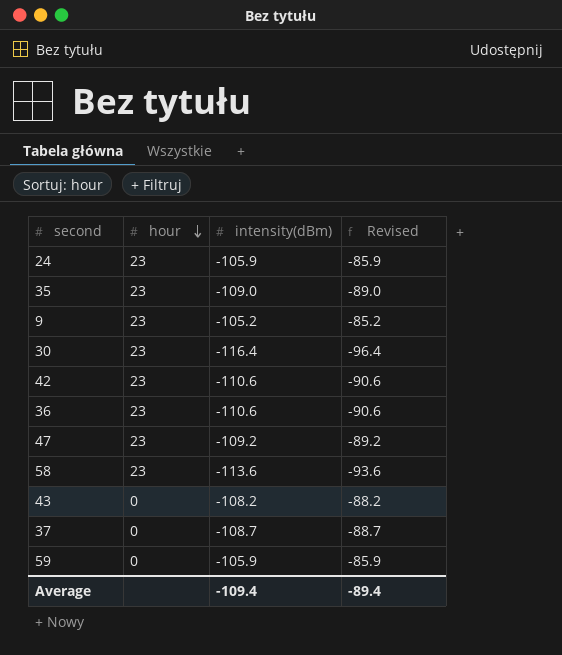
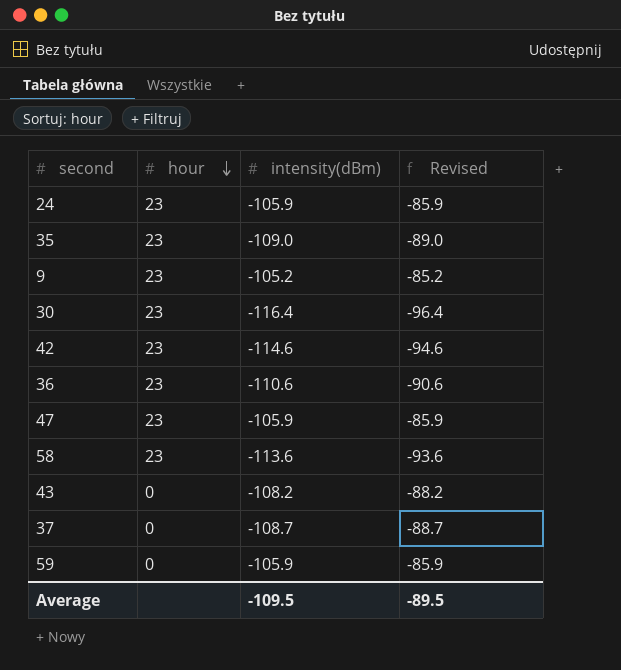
42 | intensity(dBm): -110.6 -> -114.6
42 | Revised: -90.6 -> -94.6
47 | intensity(dBm): -109.2 -> -105.9
47 | Revised: -89.2 -> -85.9
Average | intensity(dBm): -109.4 -> -109.5
Average | Revised: -89.4 -> -89.5

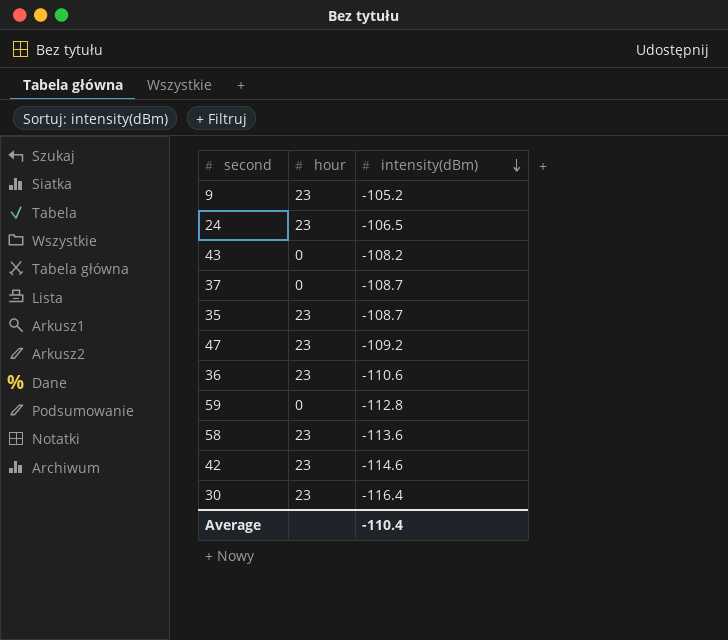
row order: hour descending -> intensity(dBm) descending
column Revised | formula: [intensity(dBm)] + 20 -> none
24 | intensity(dBm): -105.9 -> -106.5
35 | intensity(dBm): -109.0 -> -108.7
47 | intensity(dBm): -105.9 -> -109.2
59 | intensity(dBm): -105.9 -> -112.8
Average | intensity(dBm): -109.5 -> -110.4

